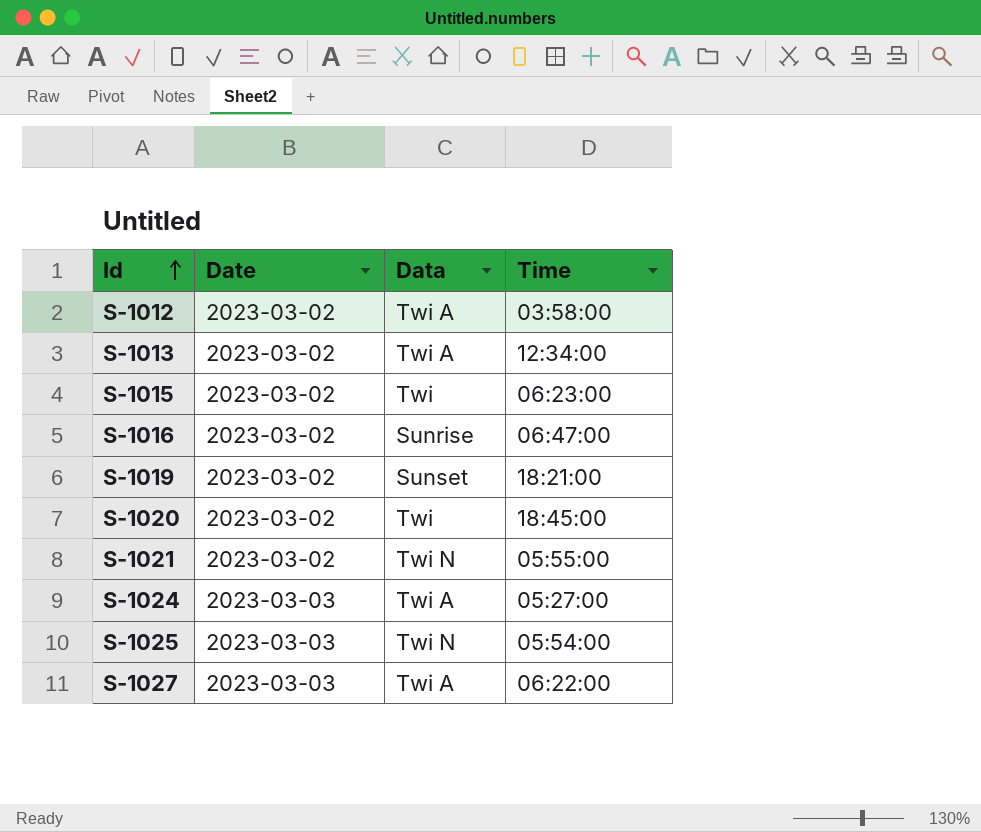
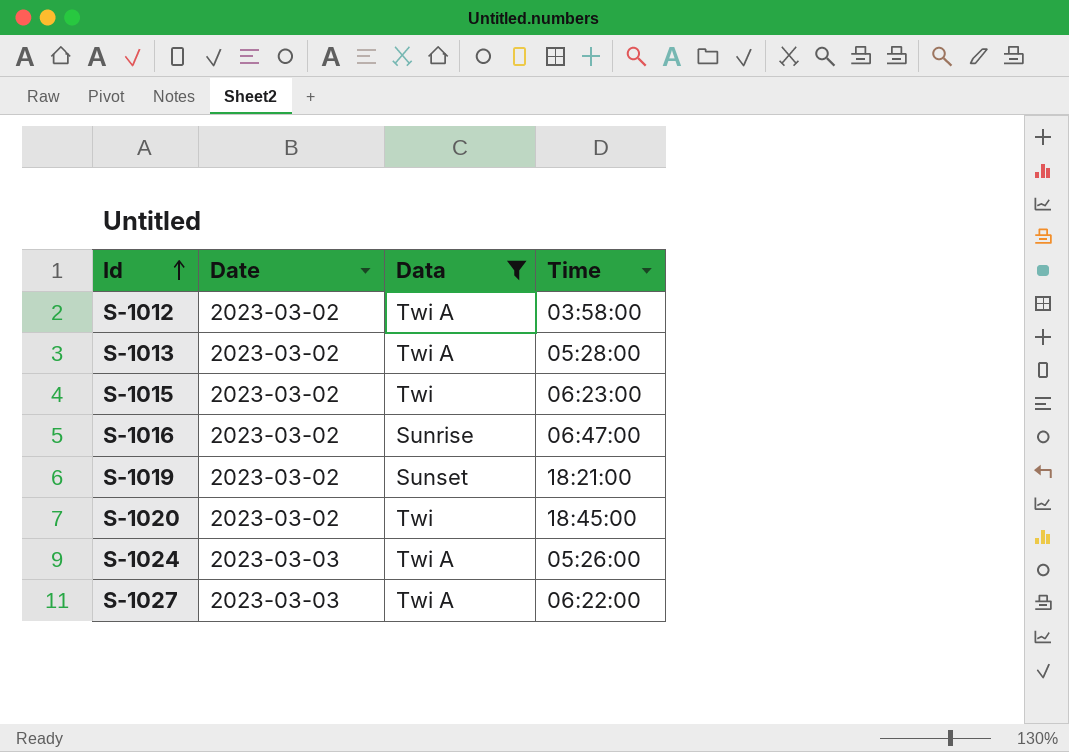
filter: none -> Data != Twi N
S-1013 | Time: 12:34:00 -> 05:28:00
S-1024 | Time: 05:27:00 -> 05:26:00

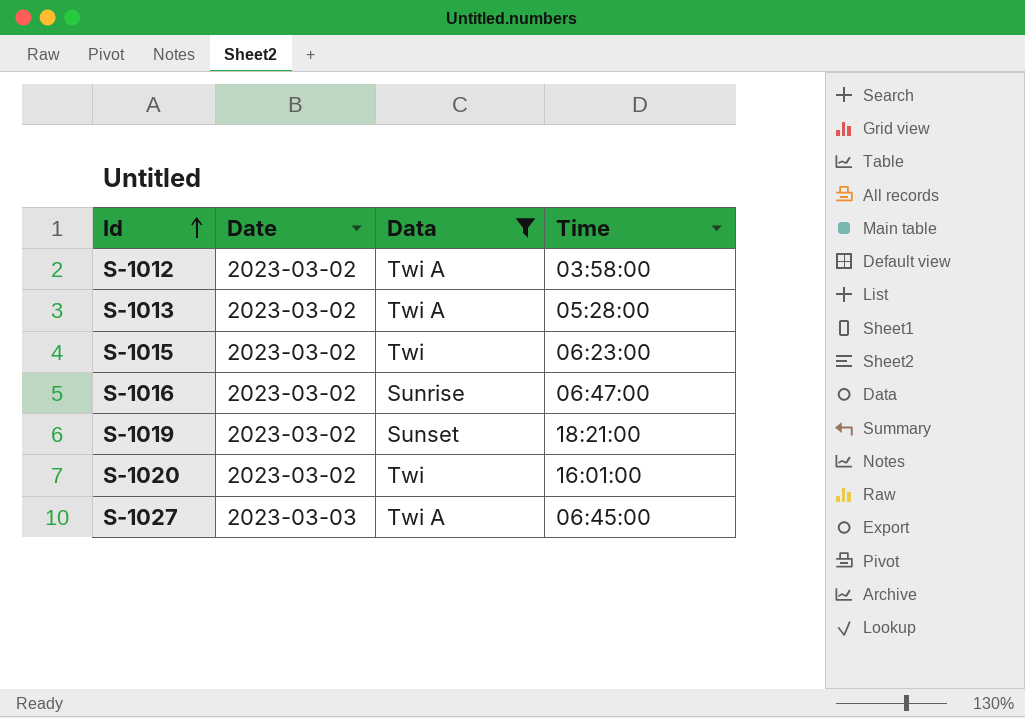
row S-1024: 2023-03-03 | Twi A | 05:26:00 -> none
S-1020 | Time: 18:45:00 -> 16:01:00
S-1027 | Time: 06:22:00 -> 06:45:00

